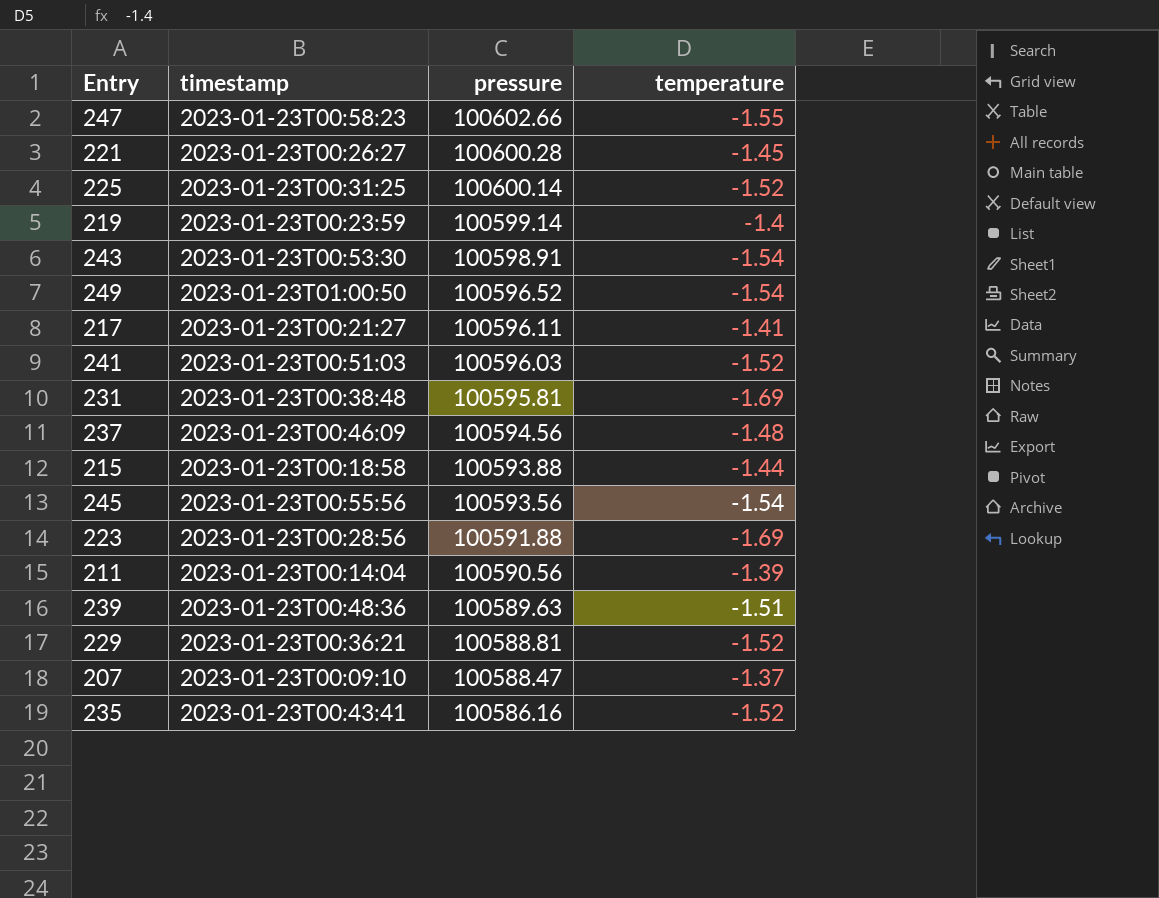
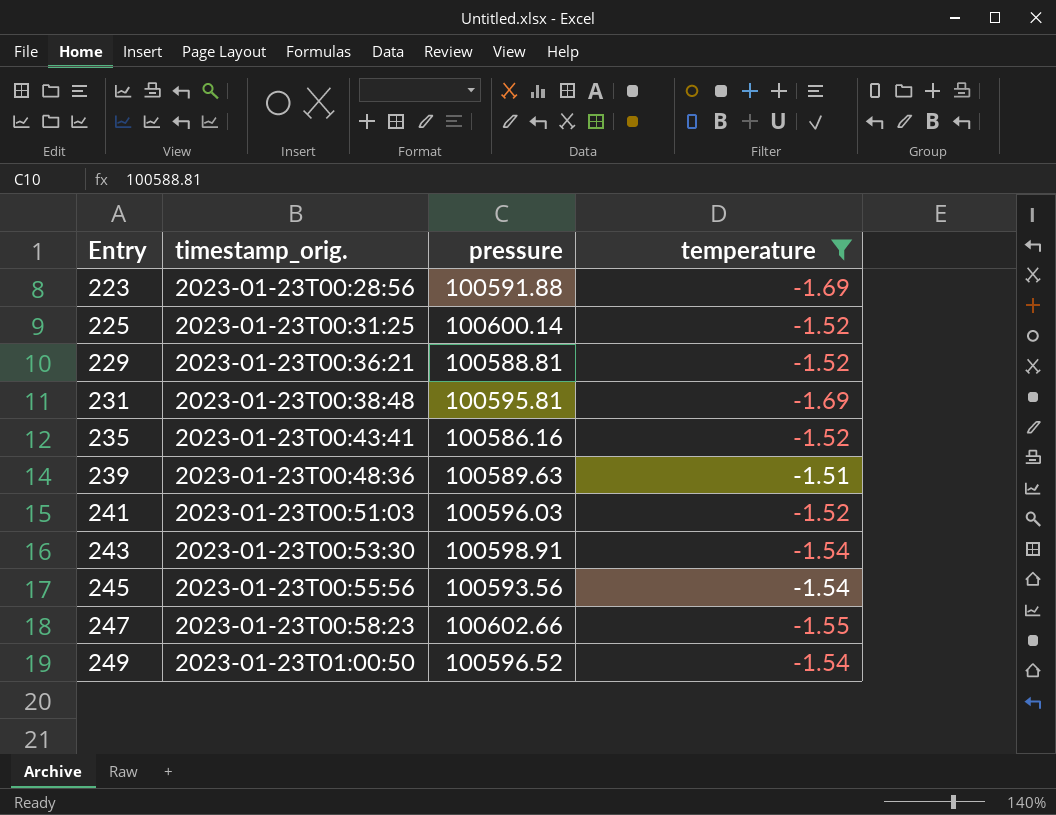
filter: none -> temperature <= -1.51
row order: pressure descending -> Entry ascending
column name: timestamp -> timestamp_orig.

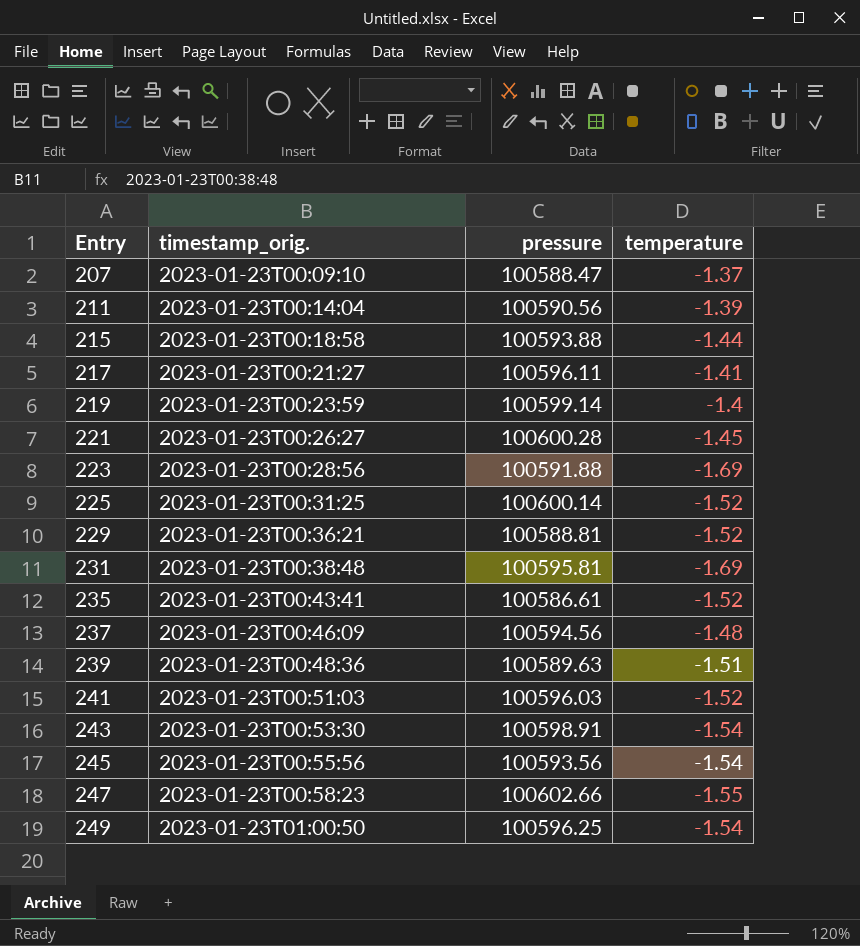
filter: temperature <= -1.51 -> none
235 | pressure: 100586.16 -> 100586.61
249 | pressure: 100596.52 -> 100596.25

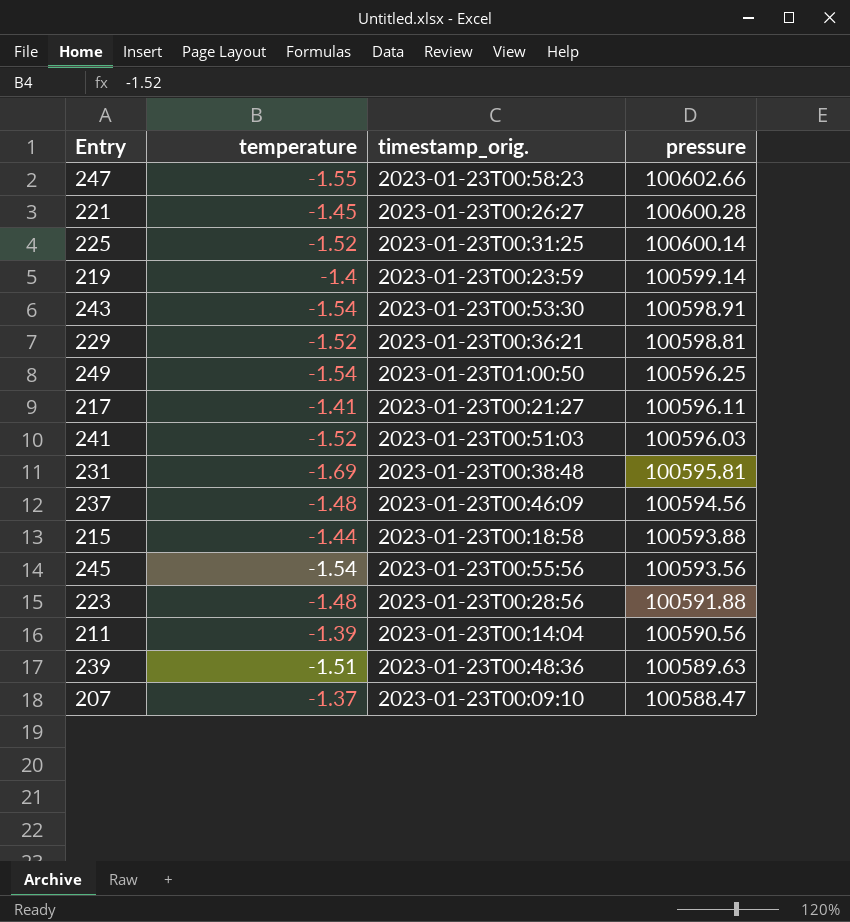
row order: Entry ascending -> pressure descending
column temperature | position: 4 -> 2
row 235: 2023-01-23T00:43:41 | 100586.61 | -1.52 -> none
229 | pressure: 100588.81 -> 100598.81
223 | temperature: -1.69 -> -1.48

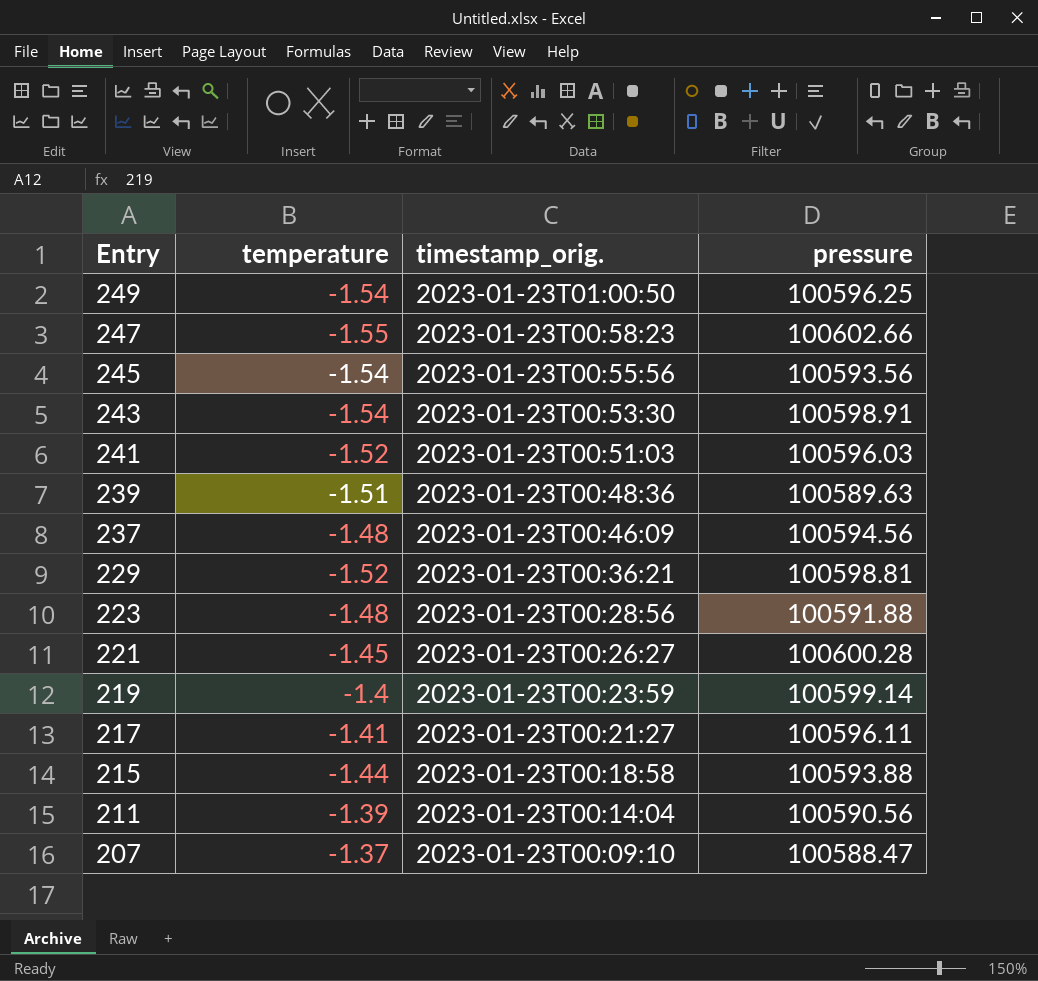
row order: pressure descending -> Entry descending
row 225: -1.52 | 2023-01-23T00:31:25 | 100600.14 -> none
row 231: -1.69 | 2023-01-23T00:38:48 | 100595.81 -> none

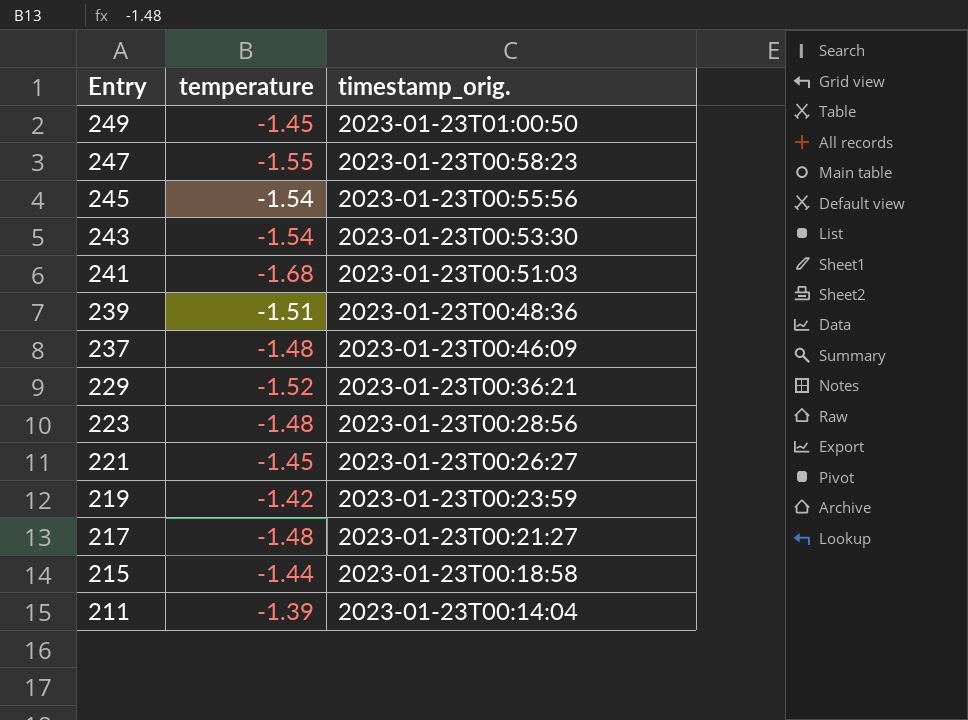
column pressure | position: 4 -> none
row 207: -1.37 | 2023-01-23T00:09:10 | 100588.47 -> none
249 | temperature: -1.54 -> -1.45
241 | temperature: -1.52 -> -1.68
219 | temperature: -1.4 -> -1.42
217 | temperature: -1.41 -> -1.48

